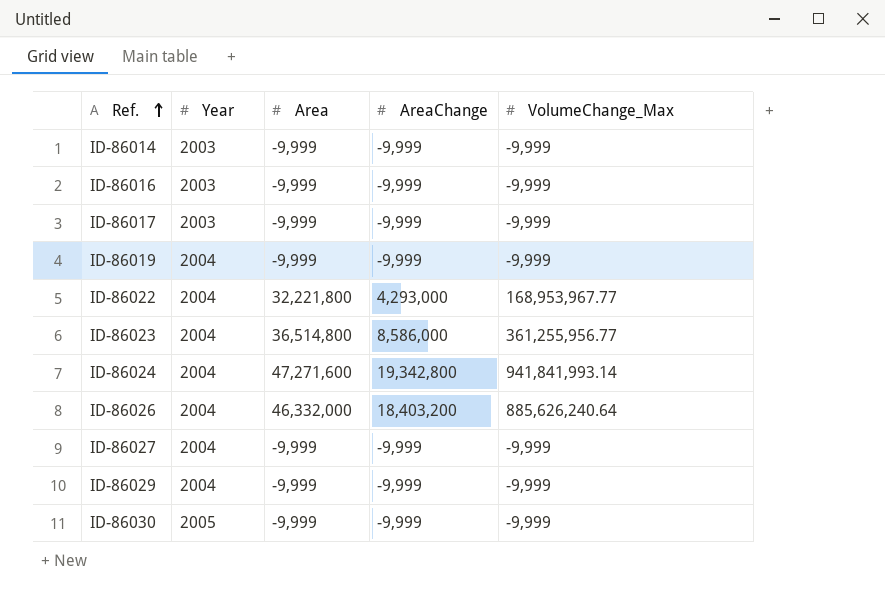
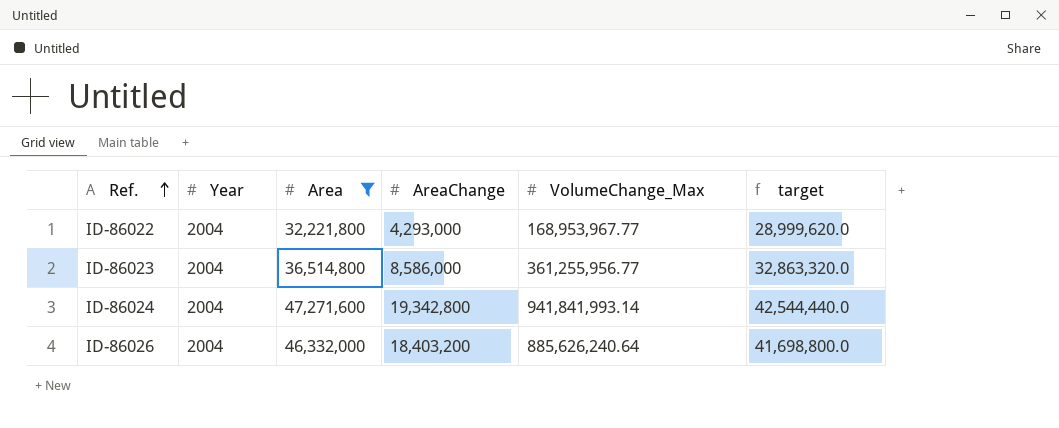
filter: none -> Area != -9,999
column target | formula: none -> [Area] * 0.9

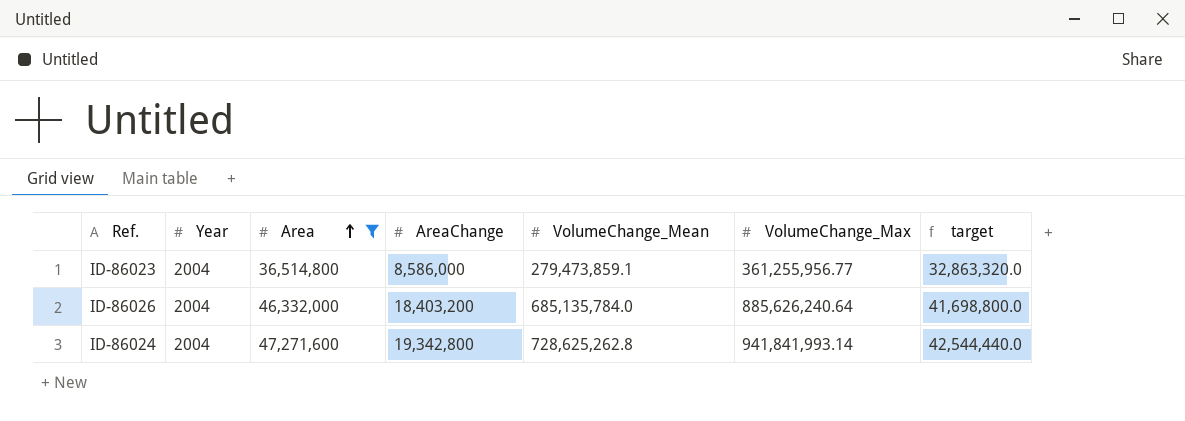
row order: Ref. ascending -> Area ascending
column VolumeChange_Mean | position: none -> 5
row ID-86022: 2004 | 32,221,800 | 4,293,000 | 168,953,967.77 | 28,999,620.0 -> none

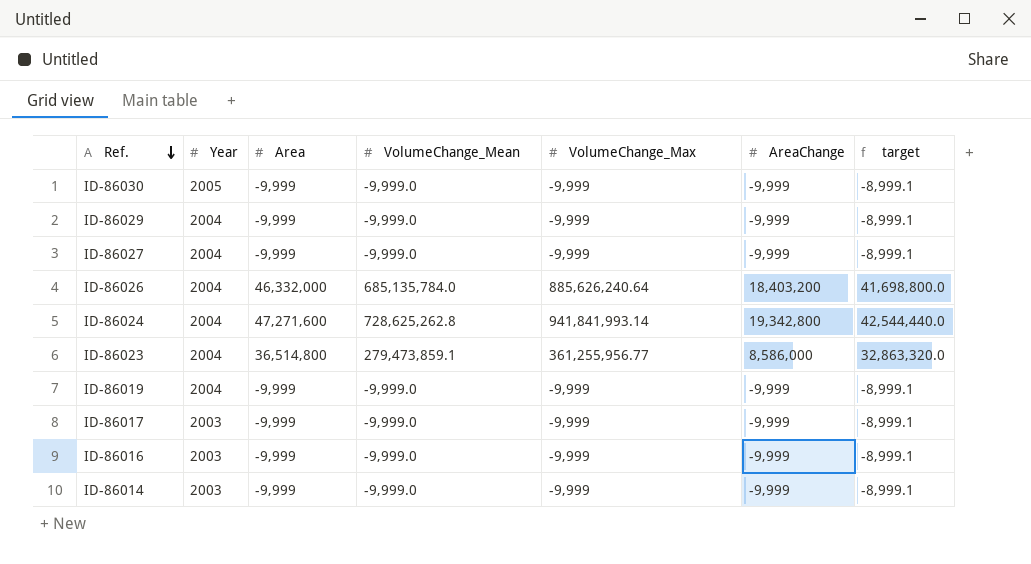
filter: Area != -9,999 -> none
row order: Area ascending -> Ref. descending
column AreaChange | position: 4 -> 6

